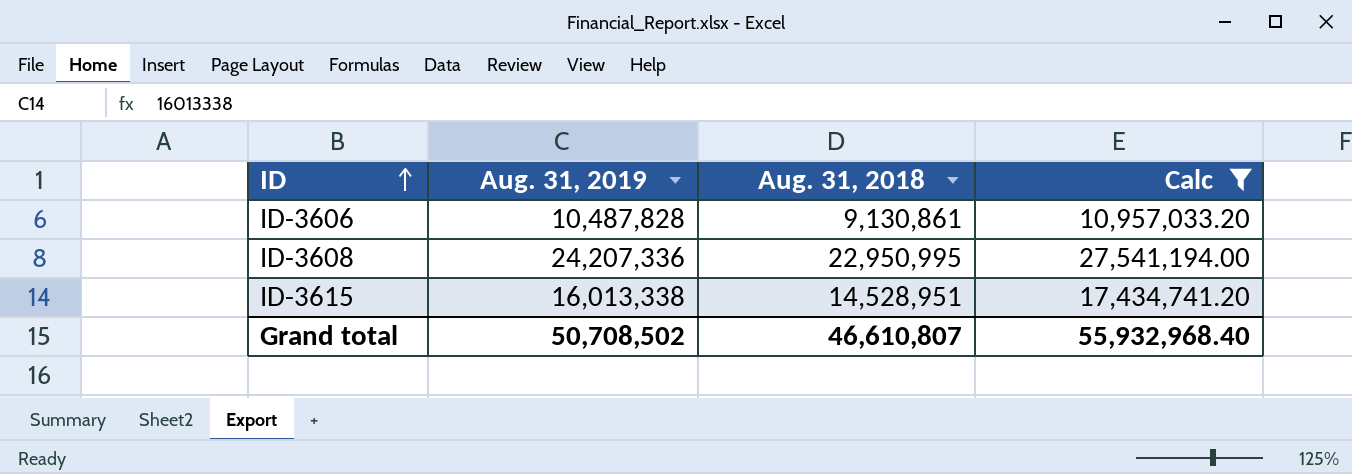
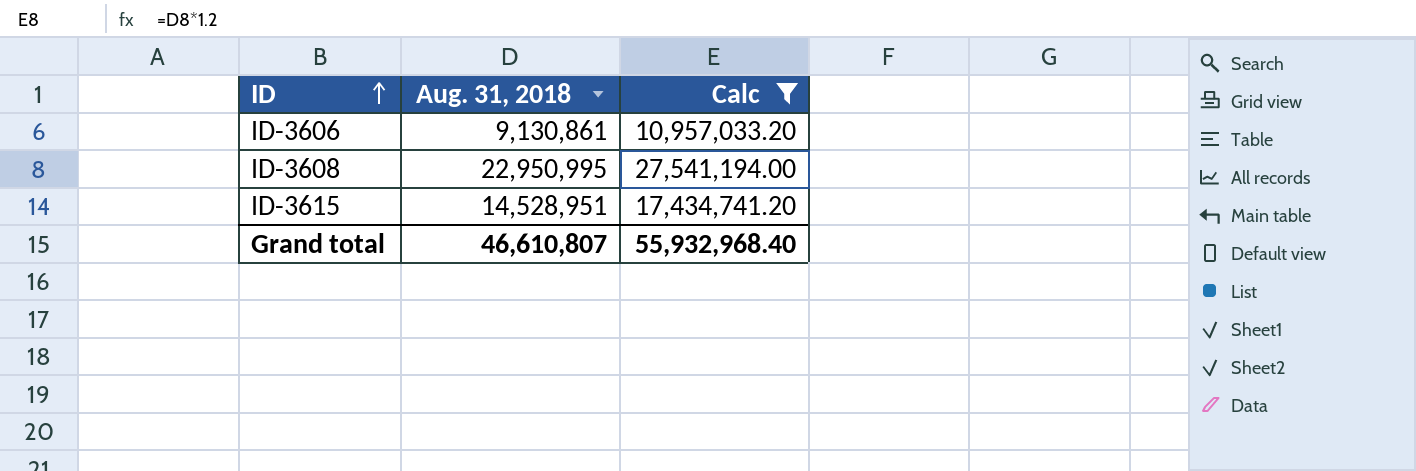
column Aug. 31, 2019 | position: 2 -> none

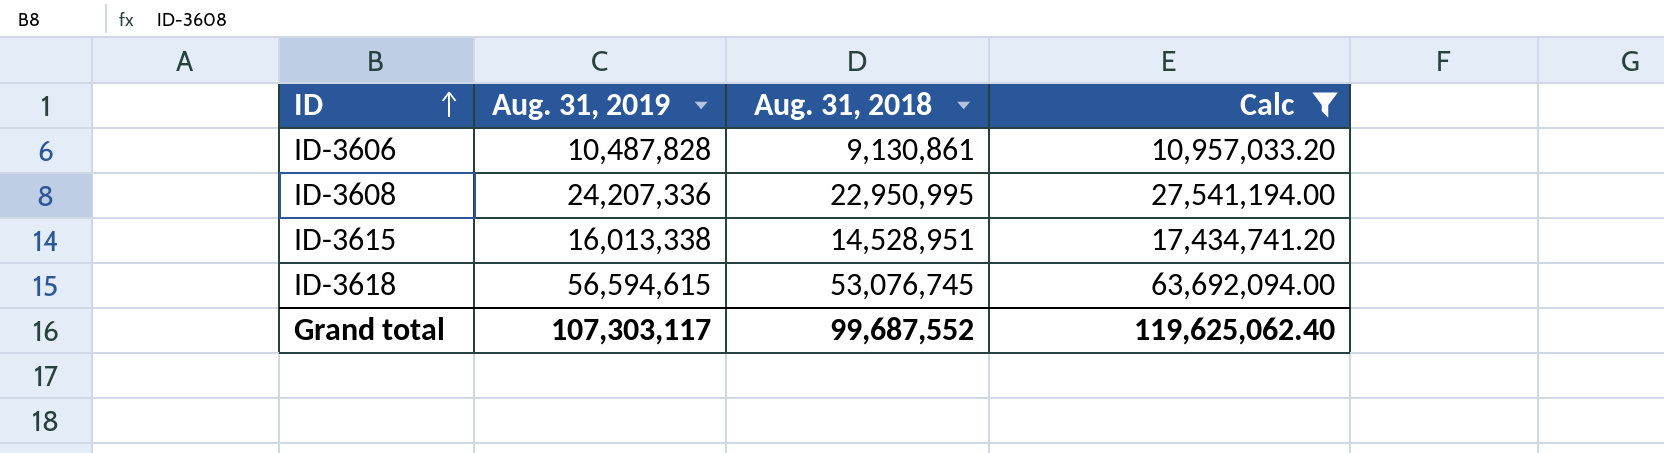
column Aug. 31, 2019 | position: none -> 2
row ID-3618: none -> 56,594,615 | 53,076,745 | 63,692,094.00
Grand total | Aug. 31, 2018: 46,610,807 -> 99,687,552
Grand total | Calc: 55,932,968.40 -> 119,625,062.40

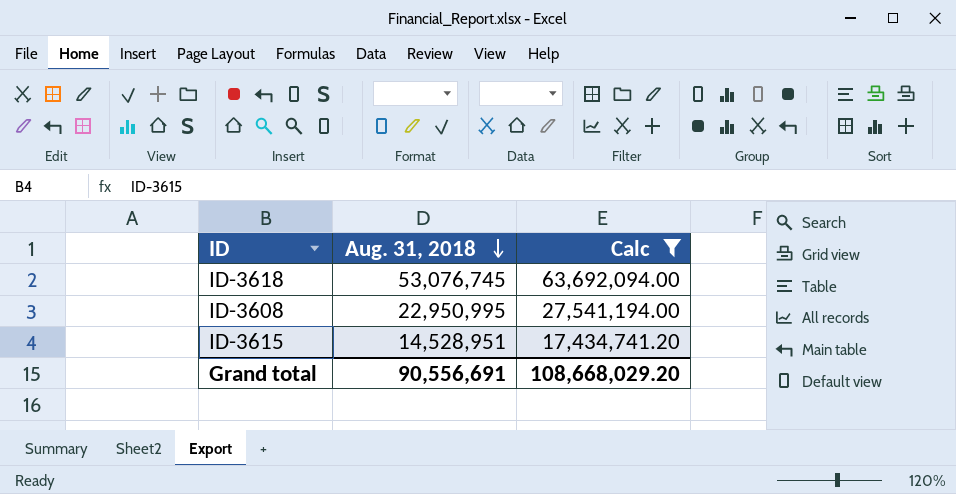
row order: ID ascending -> Aug. 31, 2018 descending
column Aug. 31, 2019 | position: 2 -> none
row ID-3606: 10,487,828 | 9,130,861 | 10,957,033.20 -> none
Grand total | Aug. 31, 2018: 99,687,552 -> 90,556,691
Grand total | Calc: 119,625,062.40 -> 108,668,029.20

